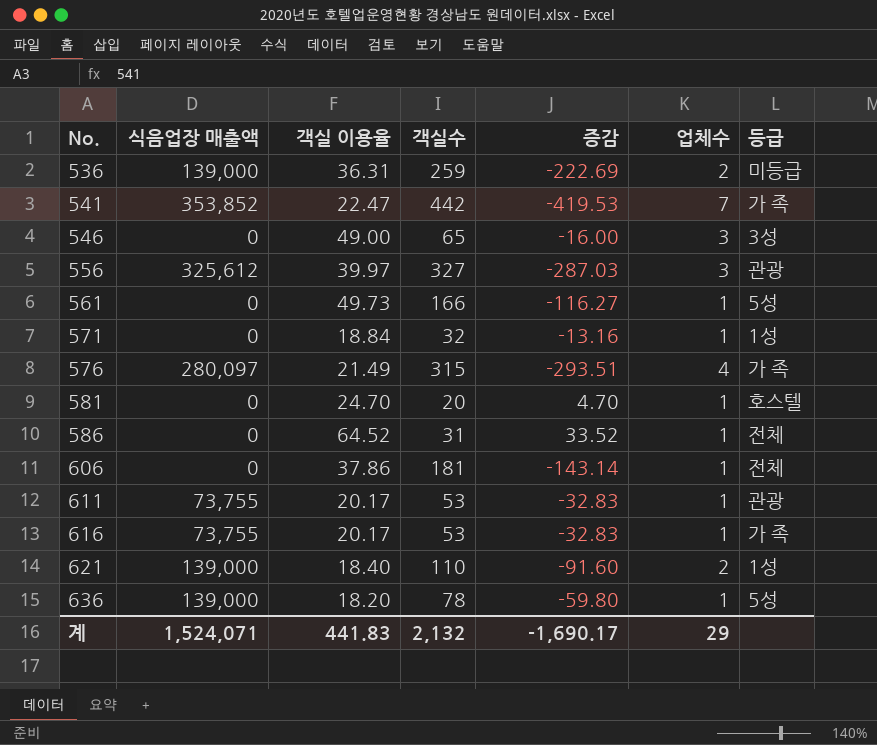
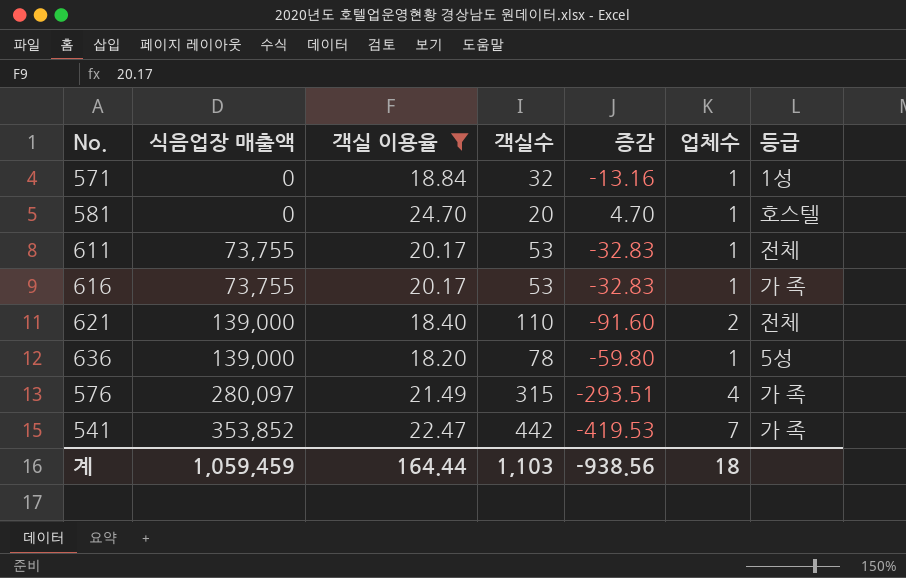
filter: none -> 객실 이용율 <= 24.70
row order: No. ascending -> 식음업장 매출액 ascending
611 | 등급: 관광 -> 전체
621 | 등급: 1성 -> 전체
계 | 식음업장 매출액: 1,524,071 -> 1,059,459
계 | 객실 이용율: 441.83 -> 164.44
계 | 객실수: 2,132 -> 1,103
계 | 증감: -1,690.17 -> -938.56
계 | 업체수: 29 -> 18

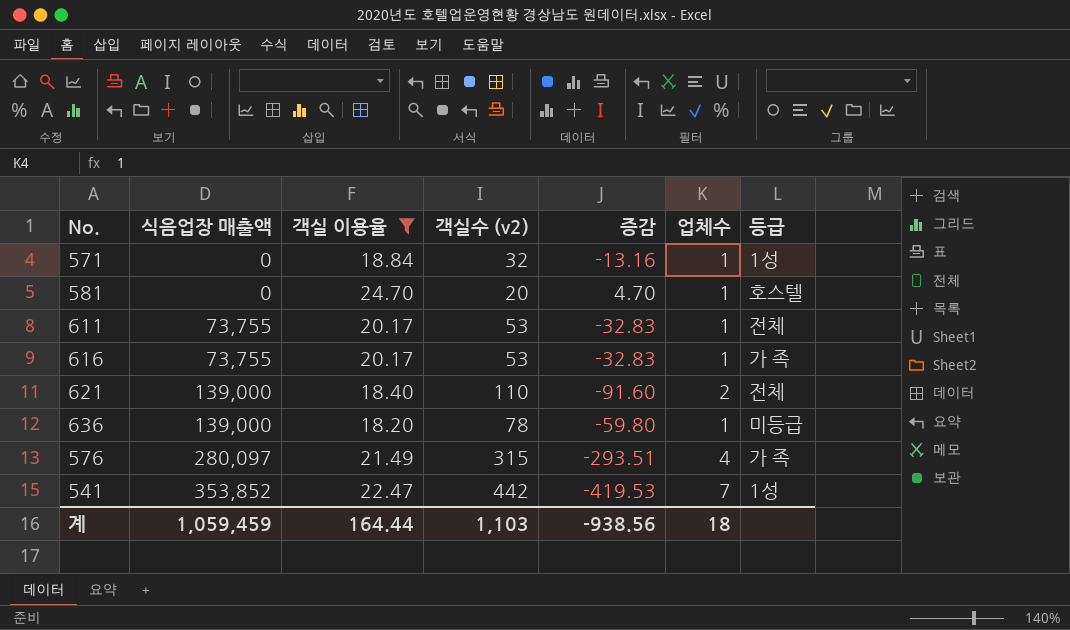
column name: 객실수 -> 객실수 (v2)
636 | 등급: 5성 -> 미등급
541 | 등급: 가 족 -> 1성

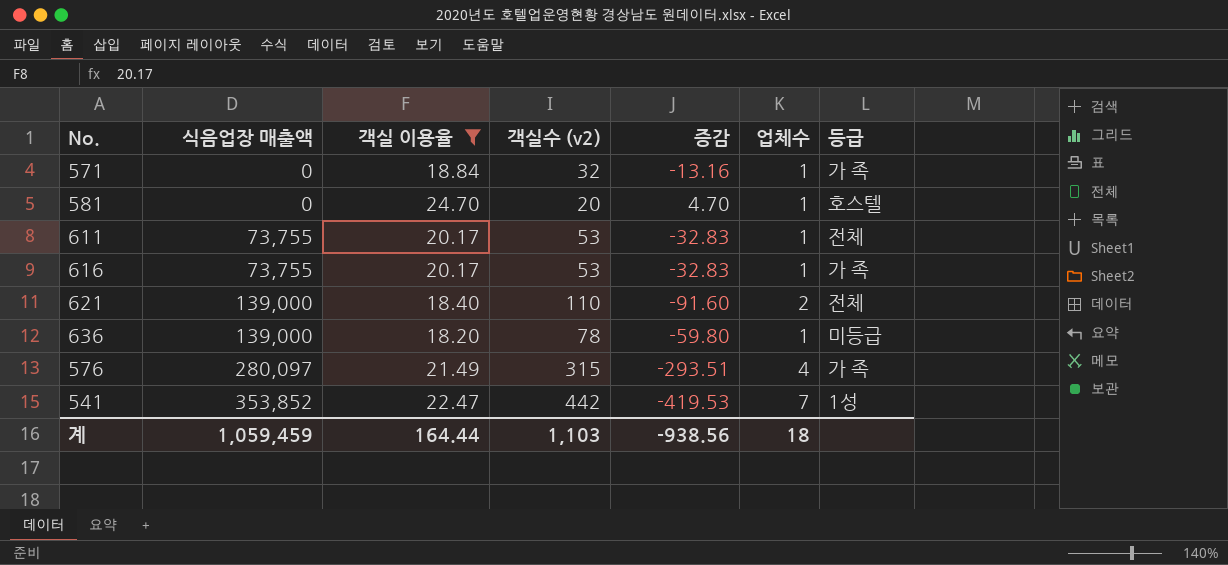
571 | 등급: 1성 -> 가 족

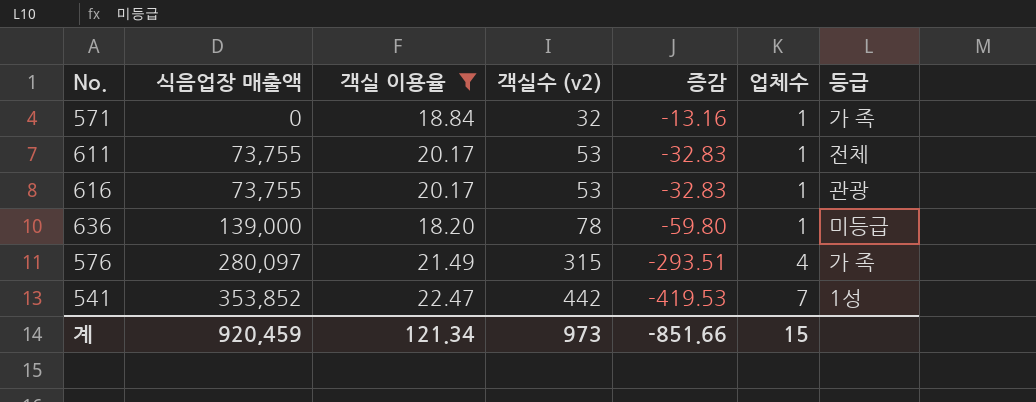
row 581: 0 | 24.70 | 20 | 4.70 | 1 | 호스텔 -> none
row 621: 139,000 | 18.40 | 110 | -91.60 | 2 | 전체 -> none
616 | 등급: 가 족 -> 관광
계 | 식음업장 매출액: 1,059,459 -> 920,459
계 | 객실 이용율: 164.44 -> 121.34
계 | 객실수 (v2): 1,103 -> 973
계 | 증감: -938.56 -> -851.66
계 | 업체수: 18 -> 15

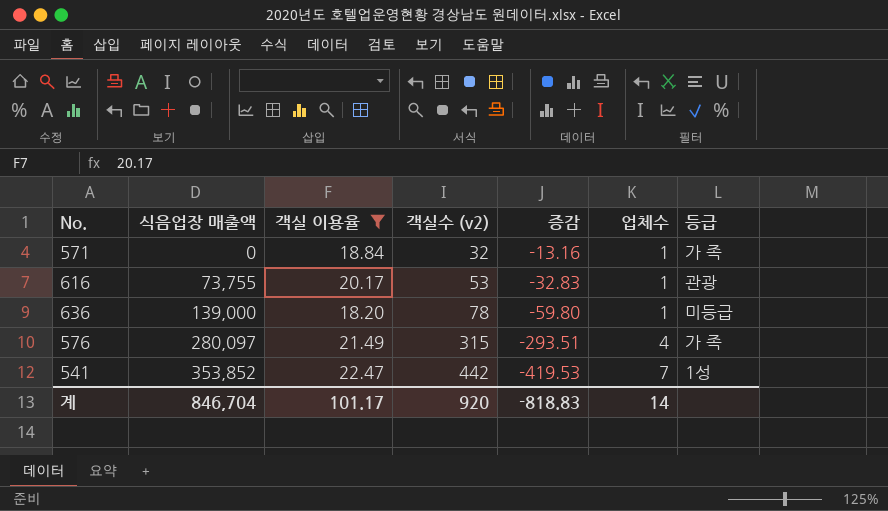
row 611: 73,755 | 20.17 | 53 | -32.83 | 1 | 전체 -> none
계 | 식음업장 매출액: 920,459 -> 846,704
계 | 객실 이용율: 121.34 -> 101.17
계 | 객실수 (v2): 973 -> 920
계 | 증감: -851.66 -> -818.83
계 | 업체수: 15 -> 14

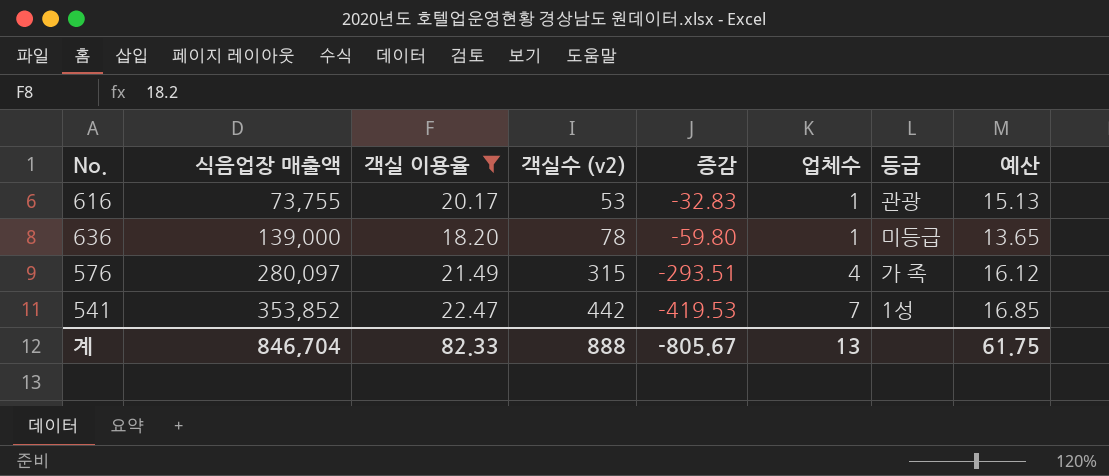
column 예산 | formula: none -> [객실 이용율] * 0.75
row 571: 0 | 18.84 | 32 | -13.16 | 1 | 가 족 -> none
계 | 객실 이용율: 101.17 -> 82.33
계 | 객실수 (v2): 920 -> 888
계 | 증감: -818.83 -> -805.67
계 | 업체수: 14 -> 13

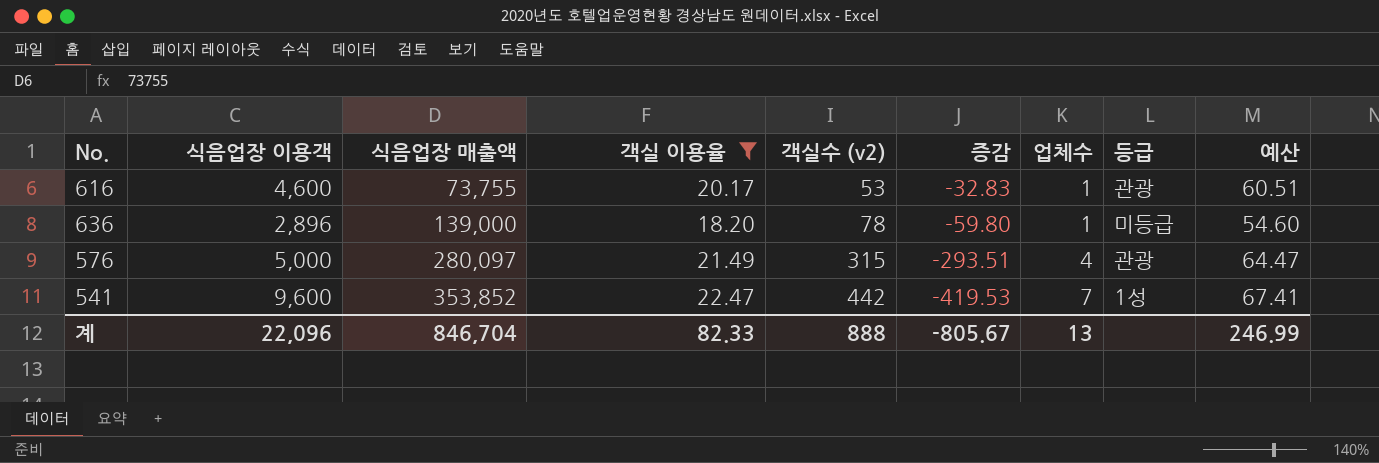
column 식음업장 이용객 | position: none -> 2
column 예산 | formula: [객실 이용율] * 0.75 -> [객실 이용율] * 3
576 | 등급: 가 족 -> 관광
계 | 예산: 61.75 -> 246.99

